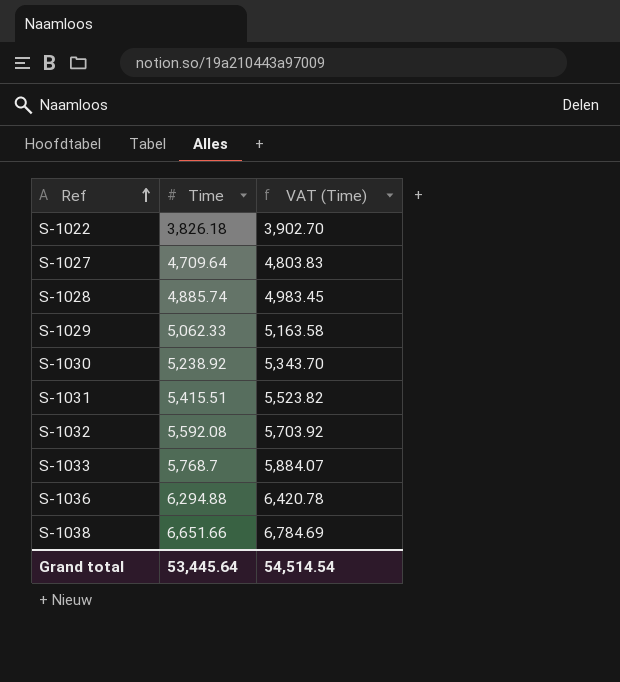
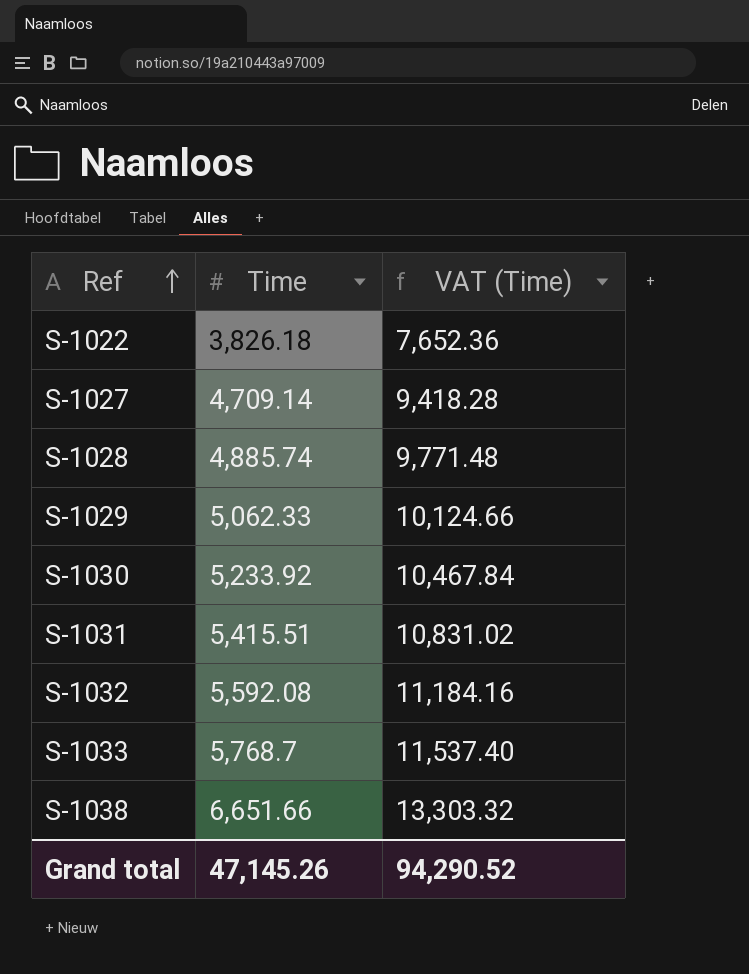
column VAT (Time) | formula: [Time] * 1.02 -> [Time] * 2
row S-1036: 6,294.88 | 6,420.78 -> none
S-1027 | Time: 4,709.64 -> 4,709.14
S-1030 | Time: 5,238.92 -> 5,233.92
Grand total | Time: 53,445.64 -> 47,145.26
Grand total | VAT (Time): 54,514.54 -> 94,290.52

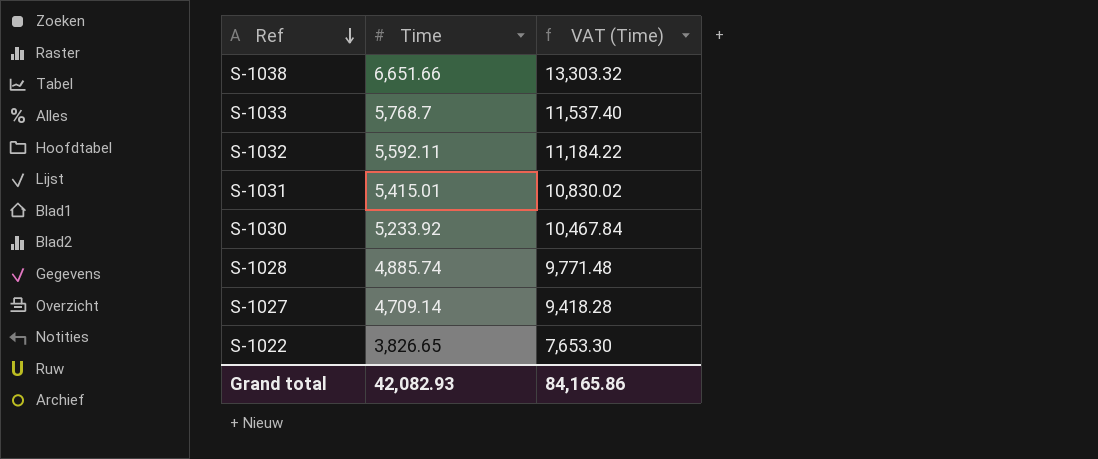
row order: Ref ascending -> Ref descending
row S-1029: 5,062.33 | 10,124.66 -> none
S-1032 | Time: 5,592.08 -> 5,592.11
S-1032 | VAT (Time): 11,184.16 -> 11,184.22
S-1031 | Time: 5,415.51 -> 5,415.01
S-1031 | VAT (Time): 10,831.02 -> 10,830.02
S-1022 | Time: 3,826.18 -> 3,826.65
S-1022 | VAT (Time): 7,652.36 -> 7,653.30
Grand total | Time: 47,145.26 -> 42,082.93
Grand total | VAT (Time): 94,290.52 -> 84,165.86

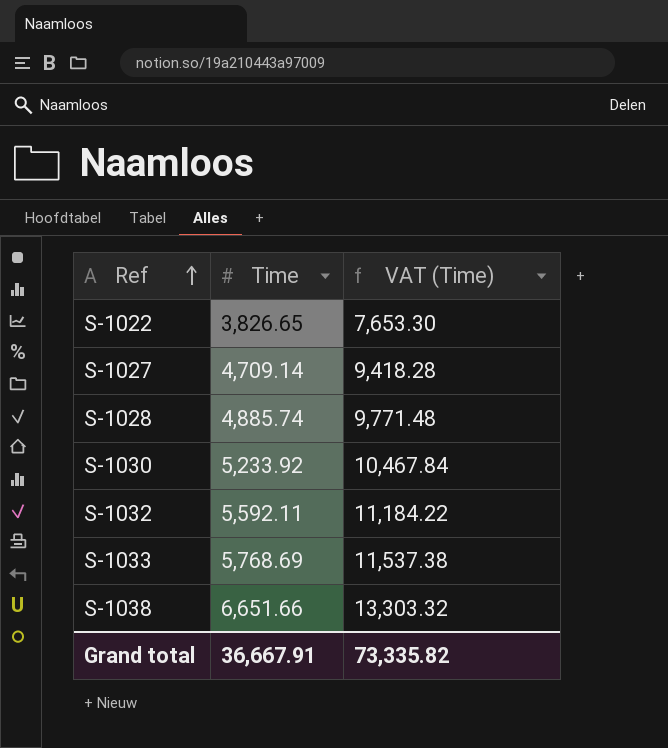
row order: Ref descending -> Ref ascending
row S-1031: 5,415.01 | 10,830.02 -> none
S-1033 | Time: 5,768.7 -> 5,768.69
S-1033 | VAT (Time): 11,537.40 -> 11,537.38
Grand total | Time: 42,082.93 -> 36,667.91
Grand total | VAT (Time): 84,165.86 -> 73,335.82

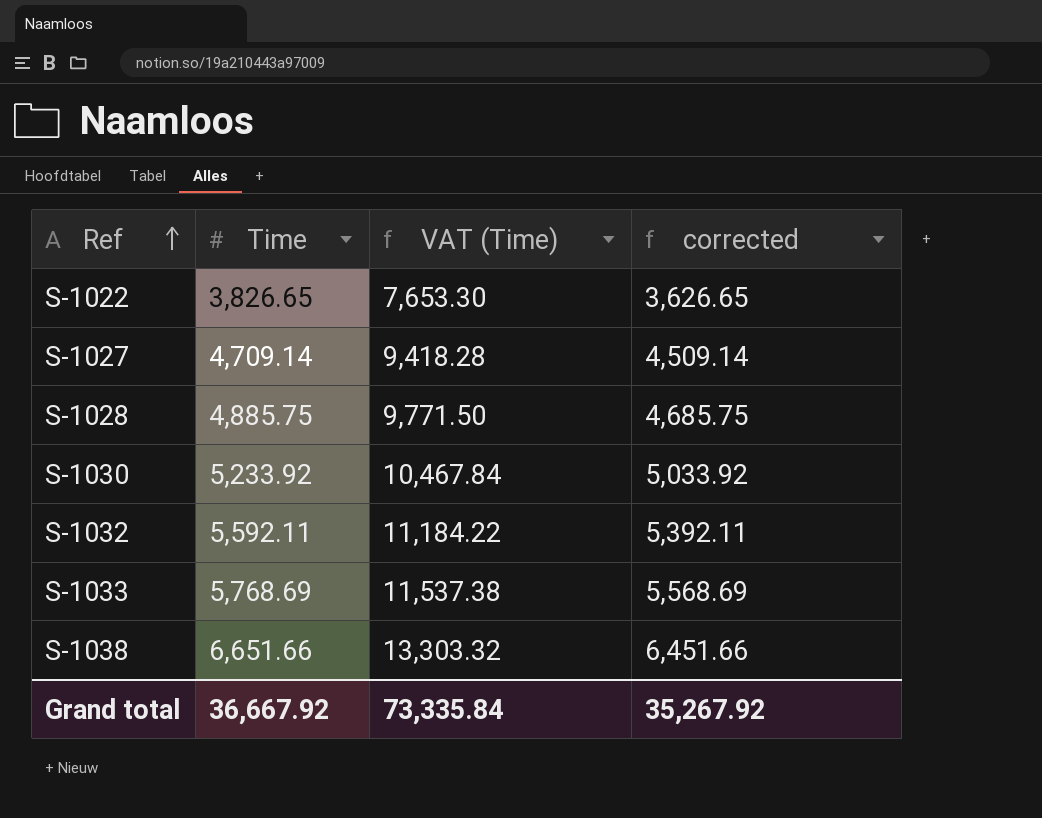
column corrected | formula: none -> [Time] - 200
S-1028 | Time: 4,885.74 -> 4,885.75
S-1028 | VAT (Time): 9,771.48 -> 9,771.50
Grand total | Time: 36,667.91 -> 36,667.92
Grand total | VAT (Time): 73,335.82 -> 73,335.84

